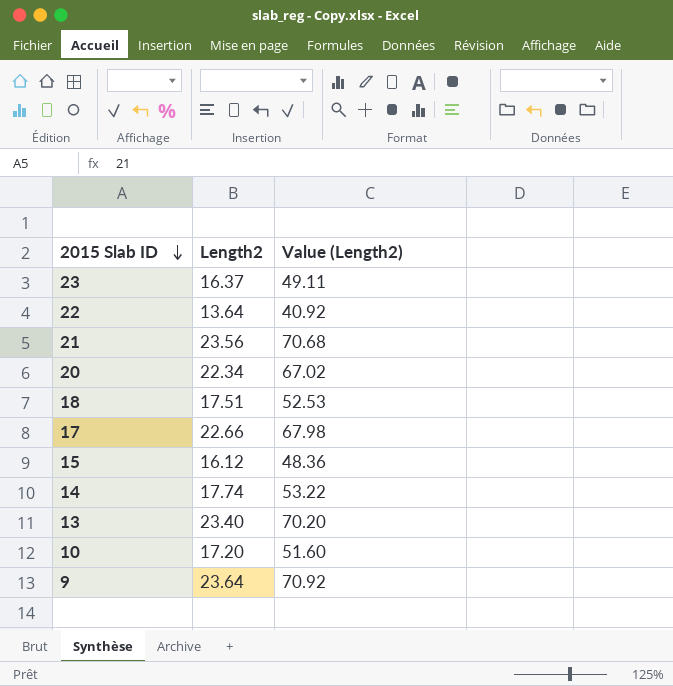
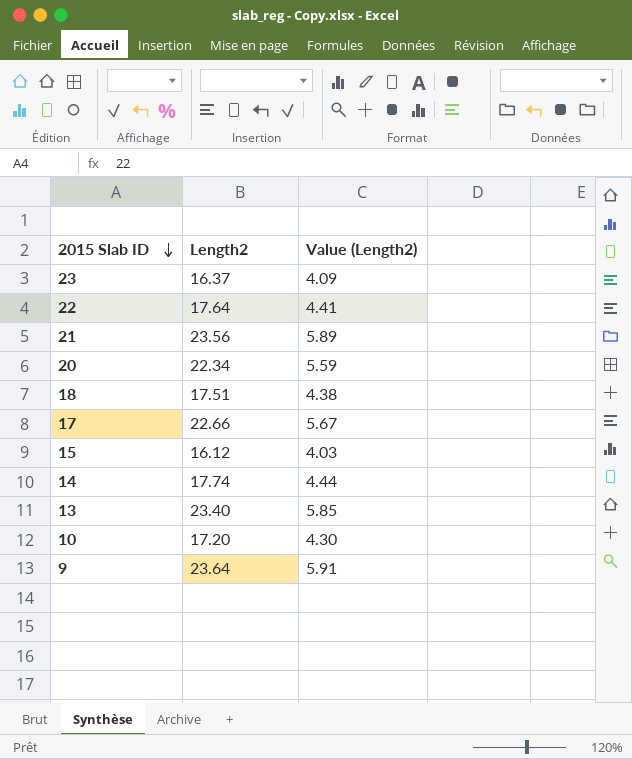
column Value (Length2) | formula: [Length2] * 3 -> [Length2] * 0.25
22 | Length2: 13.64 -> 17.64

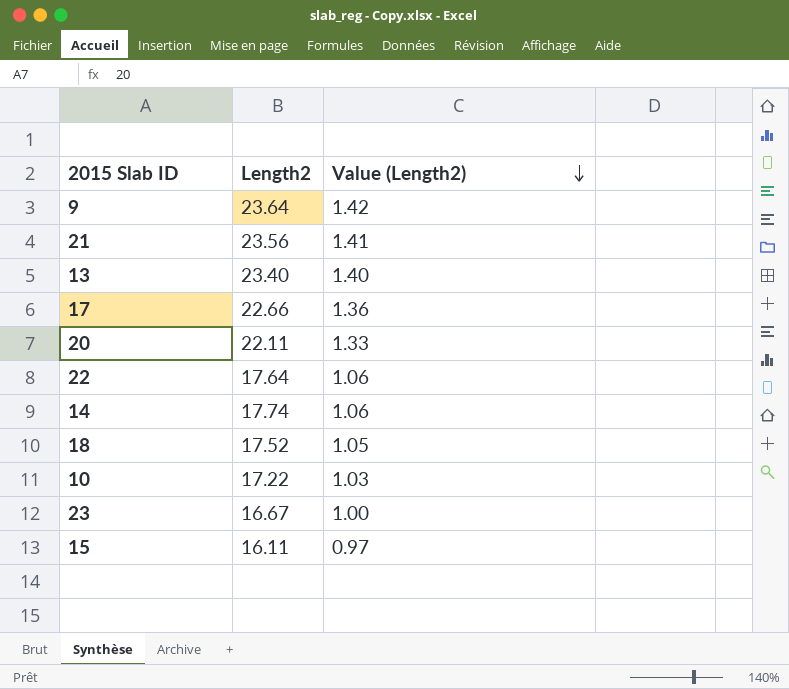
row order: 2015 Slab ID descending -> Value (Length2) descending
column Value (Length2) | formula: [Length2] * 0.25 -> [Length2] * 0.06
20 | Length2: 22.34 -> 22.11
18 | Length2: 17.51 -> 17.52
10 | Length2: 17.20 -> 17.22
23 | Length2: 16.37 -> 16.67
15 | Length2: 16.12 -> 16.11

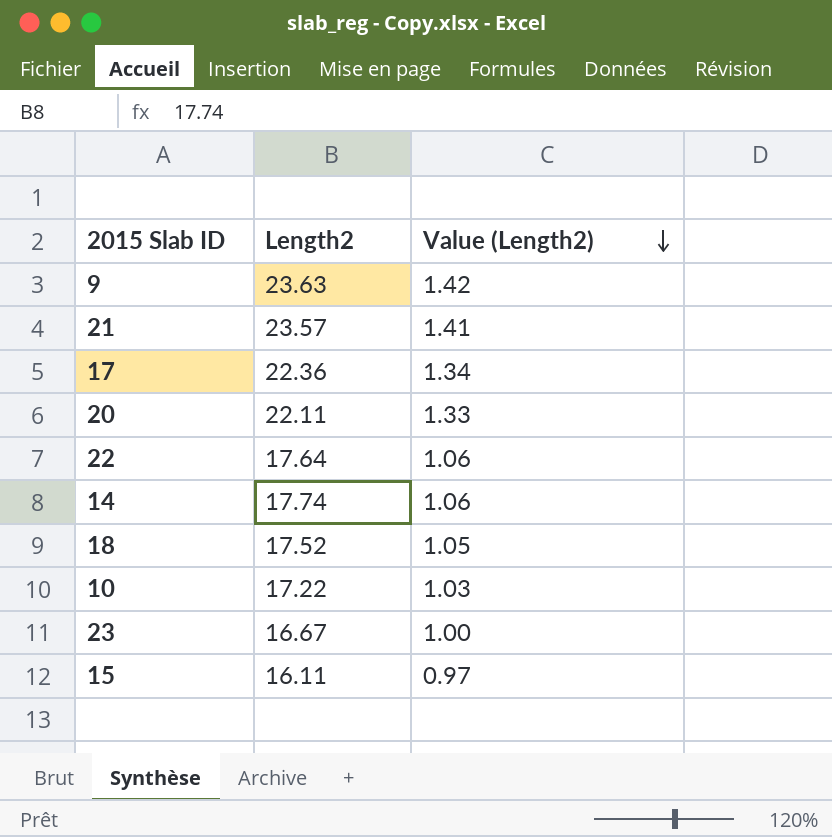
row 13: 23.40 | 1.40 -> none
9 | Length2: 23.64 -> 23.63
21 | Length2: 23.56 -> 23.57
17 | Length2: 22.66 -> 22.36
17 | Value (Length2): 1.36 -> 1.34

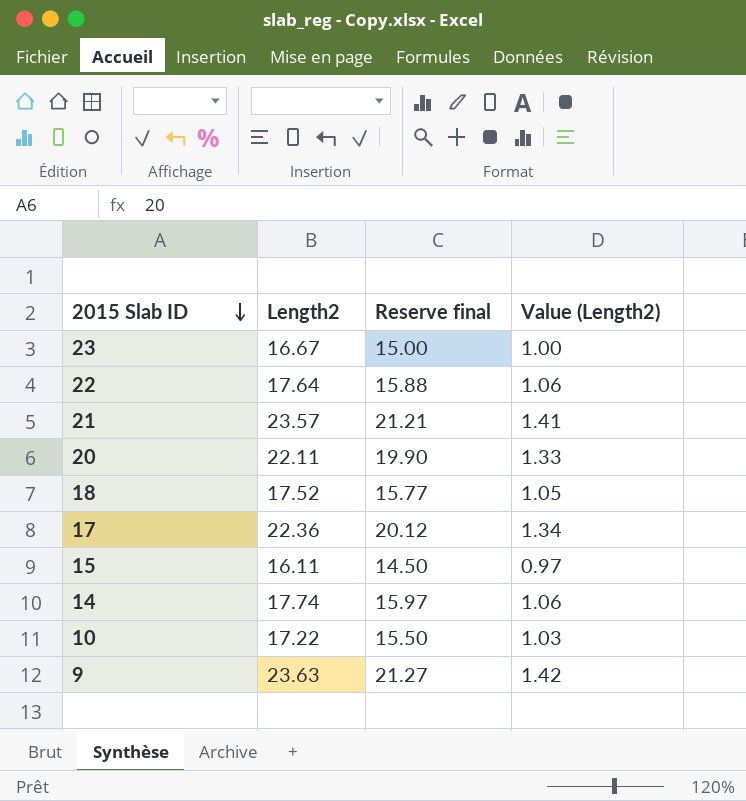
row order: Value (Length2) descending -> 2015 Slab ID descending
column Reserve final | formula: none -> [Length2] * 0.9

